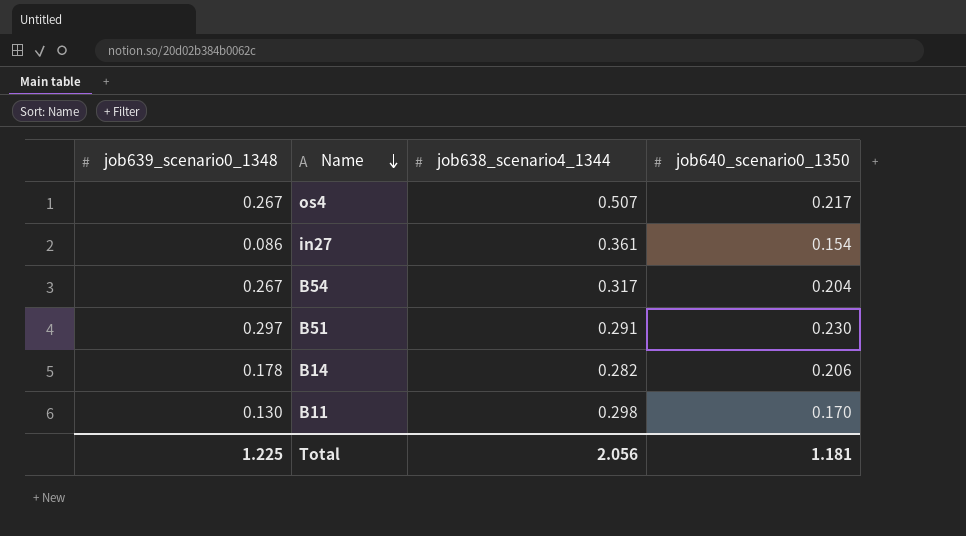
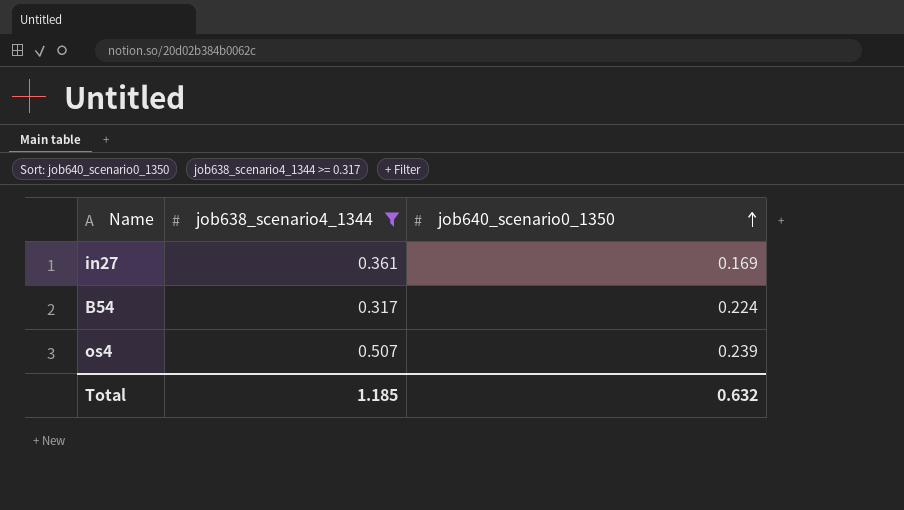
filter: none -> job638_scenario4_1344 >= 0.317
row order: Name descending -> job640_scenario0_1350 ascending
column job639_scenario0_1348 | position: 1 -> none
in27 | job640_scenario0_1350: 0.154 -> 0.169
B54 | job640_scenario0_1350: 0.204 -> 0.224
os4 | job640_scenario0_1350: 0.217 -> 0.239
Total | job638_scenario4_1344: 2.056 -> 1.185
Total | job640_scenario0_1350: 1.181 -> 0.632

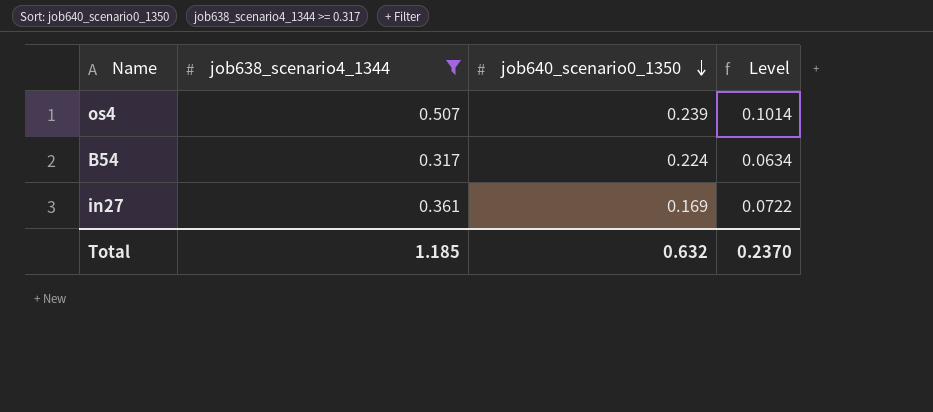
row order: job640_scenario0_1350 ascending -> job640_scenario0_1350 descending
column Level | formula: none -> [job638_scenario4_1344] * 0.2

